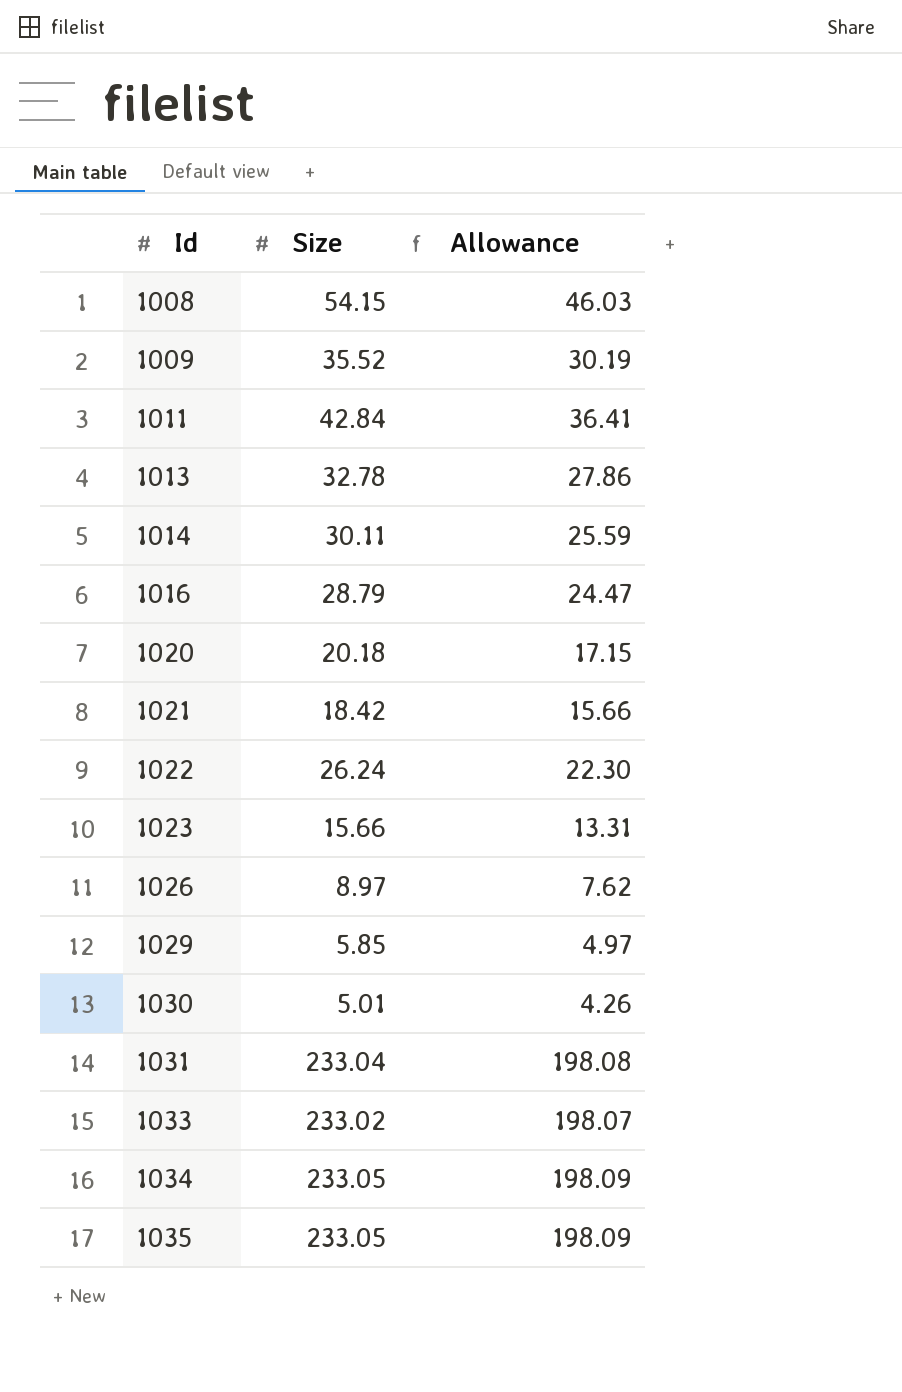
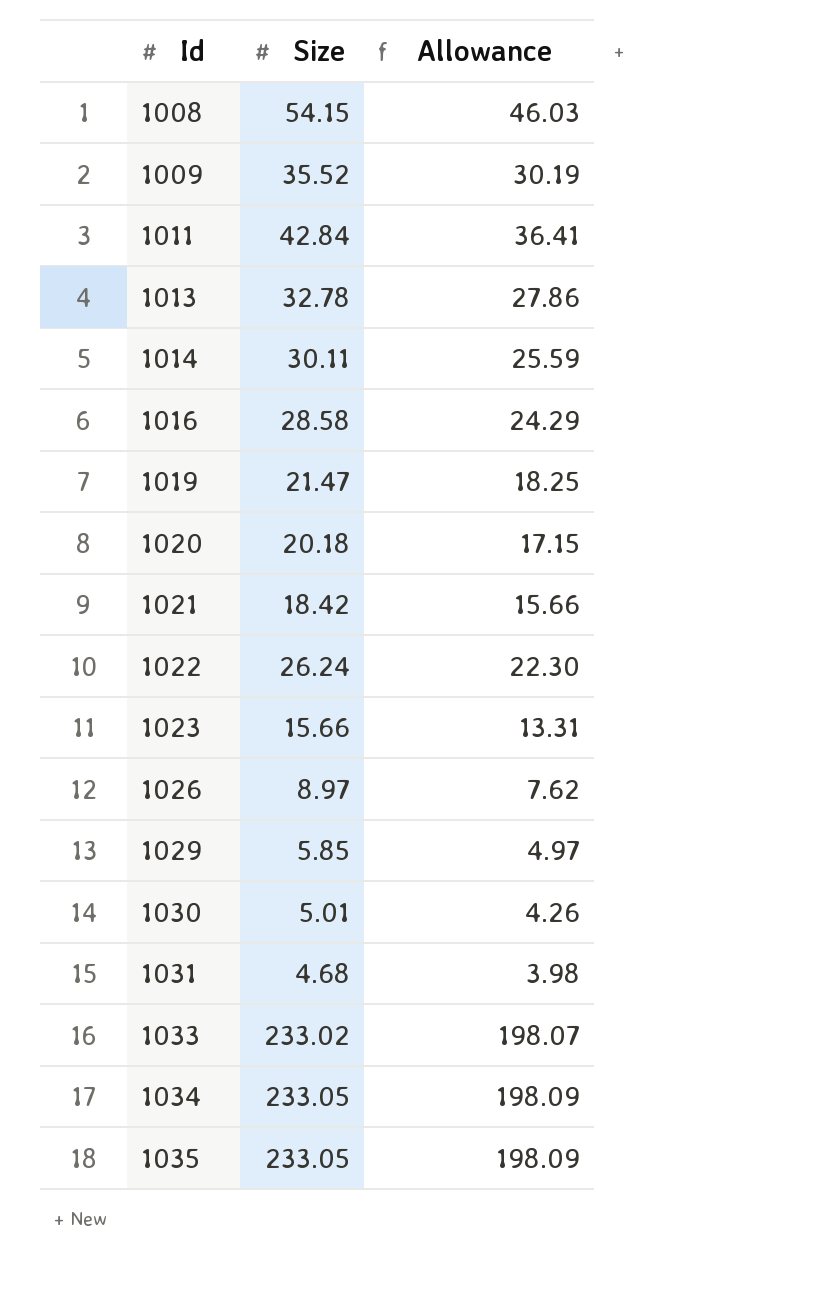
1016 | Size: 28.79 -> 28.58
1016 | Allowance: 24.47 -> 24.29
row 1019: none -> 21.47 | 18.25
1031 | Size: 233.04 -> 4.68
1031 | Allowance: 198.08 -> 3.98

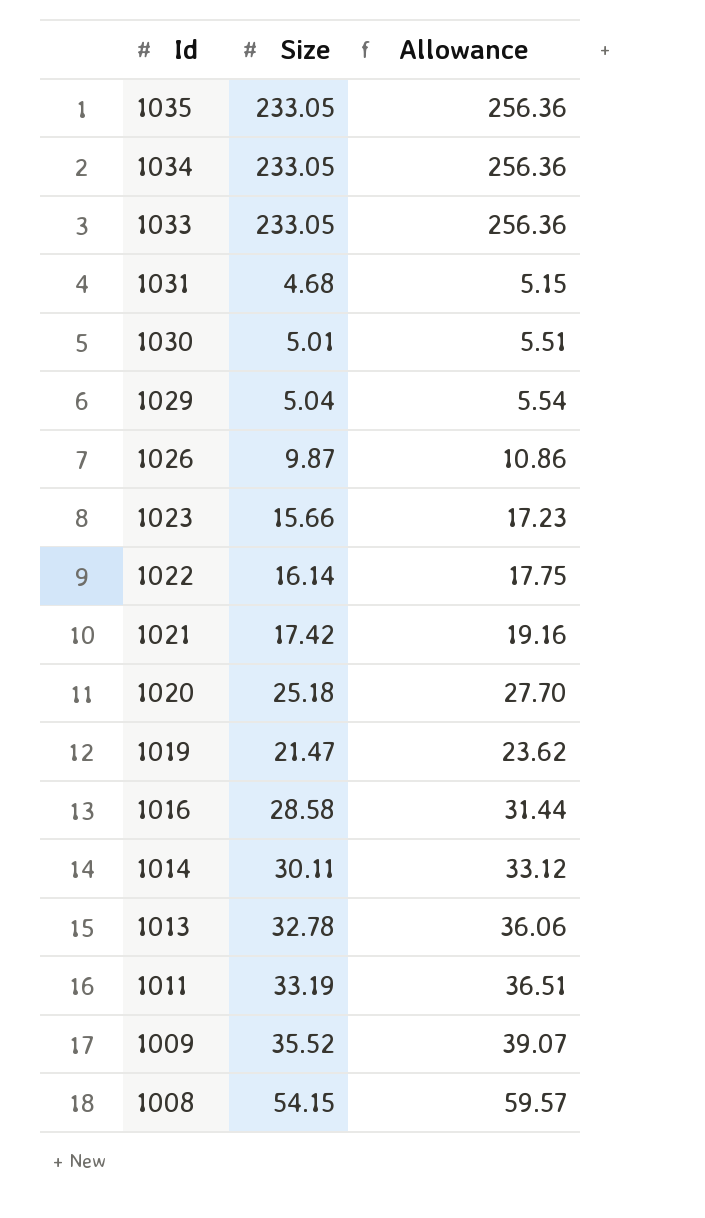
row order: Id ascending -> Id descending
column Allowance | formula: [Size] * 0.85 -> [Size] * 1.1
1033 | Size: 233.02 -> 233.05
1029 | Size: 5.85 -> 5.04
1026 | Size: 8.97 -> 9.87
1022 | Size: 26.24 -> 16.14
1021 | Size: 18.42 -> 17.42
1020 | Size: 20.18 -> 25.18
1011 | Size: 42.84 -> 33.19

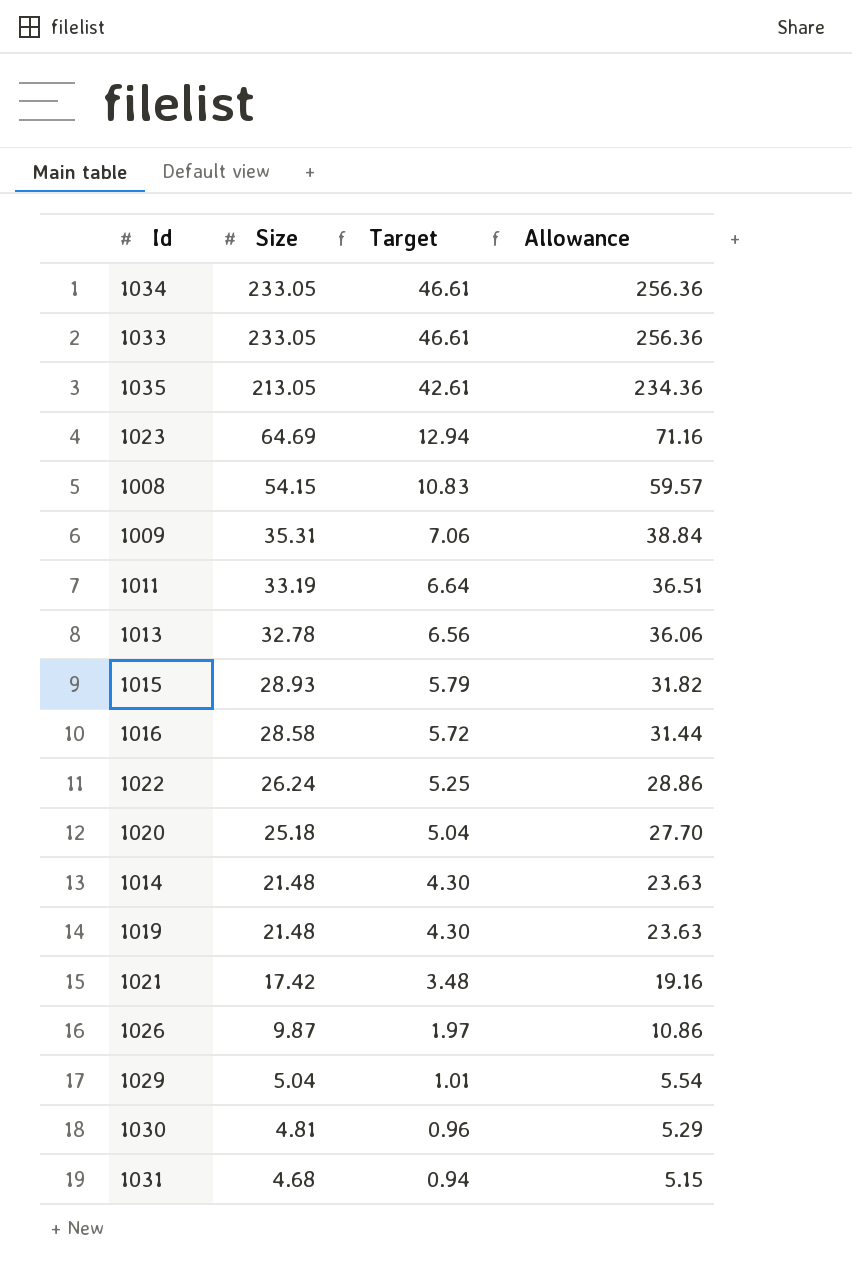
row order: Id descending -> Size descending
column Target | formula: none -> [Size] * 0.2
1035 | Size: 233.05 -> 213.05
1035 | Allowance: 256.36 -> 234.36
1023 | Size: 15.66 -> 64.69
1023 | Allowance: 17.23 -> 71.16
1009 | Size: 35.52 -> 35.31
1009 | Allowance: 39.07 -> 38.84
row 1015: none -> 28.93 | 5.79 | 31.82
1022 | Size: 16.14 -> 26.24
1022 | Allowance: 17.75 -> 28.86
1014 | Size: 30.11 -> 21.48
1014 | Allowance: 33.12 -> 23.63
1019 | Size: 21.47 -> 21.48
1019 | Allowance: 23.62 -> 23.63
1030 | Size: 5.01 -> 4.81
1030 | Allowance: 5.51 -> 5.29

